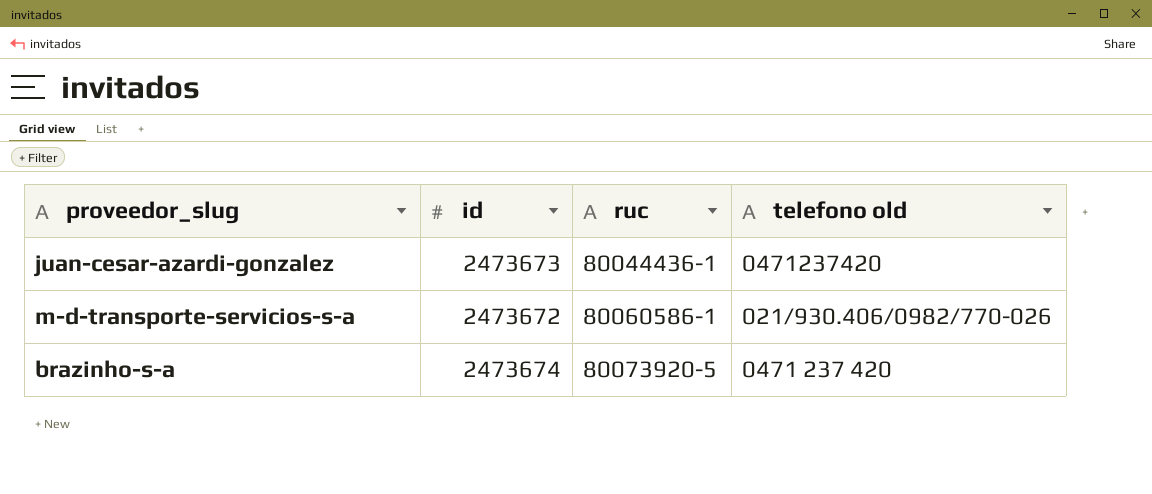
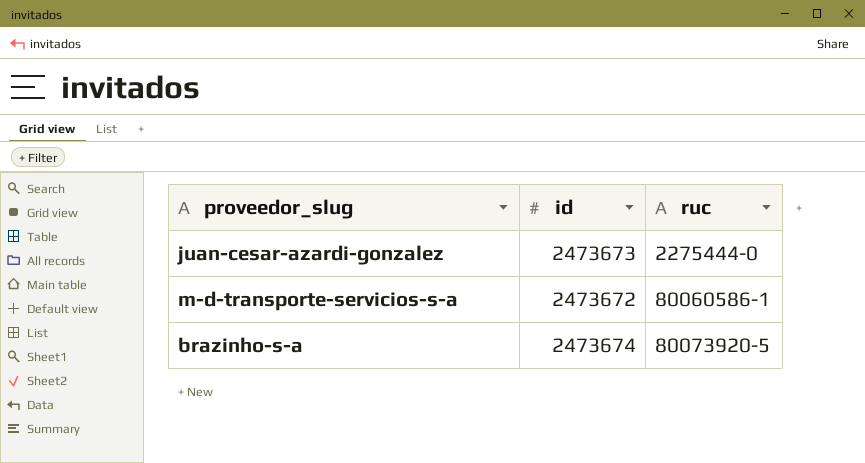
column telefono old | position: 4 -> none
juan-cesar-azardi-gonzalez | ruc: 80044436-1 -> 2275444-0

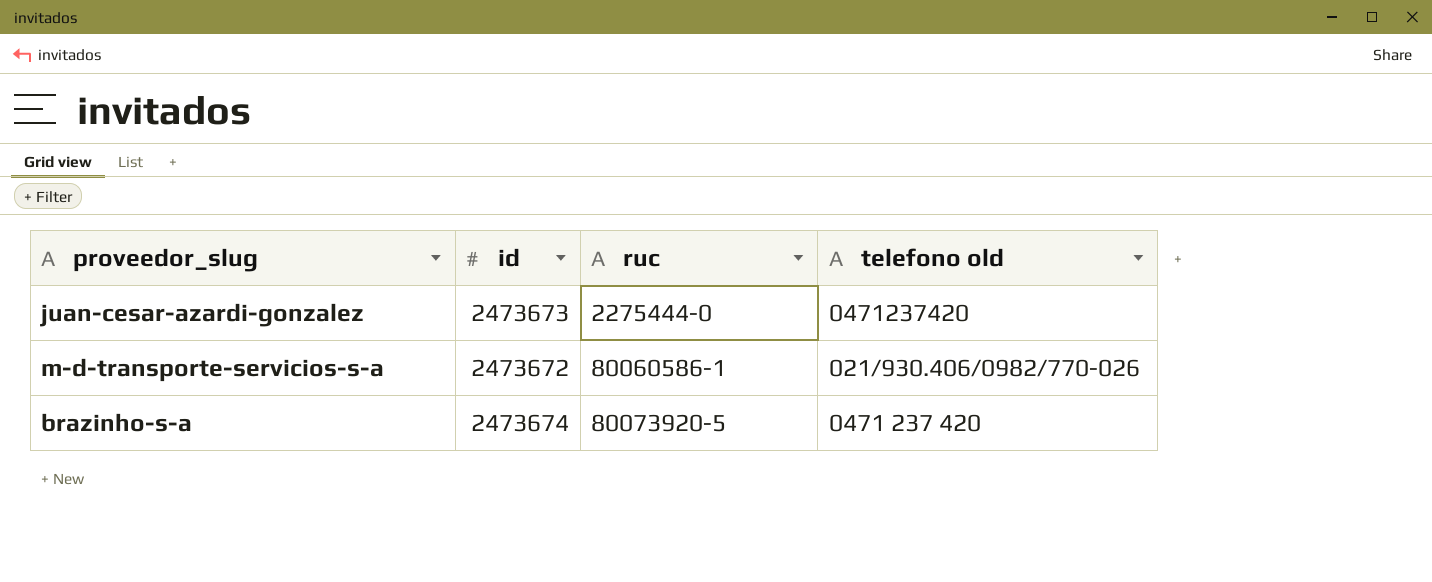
column telefono old | position: none -> 4

